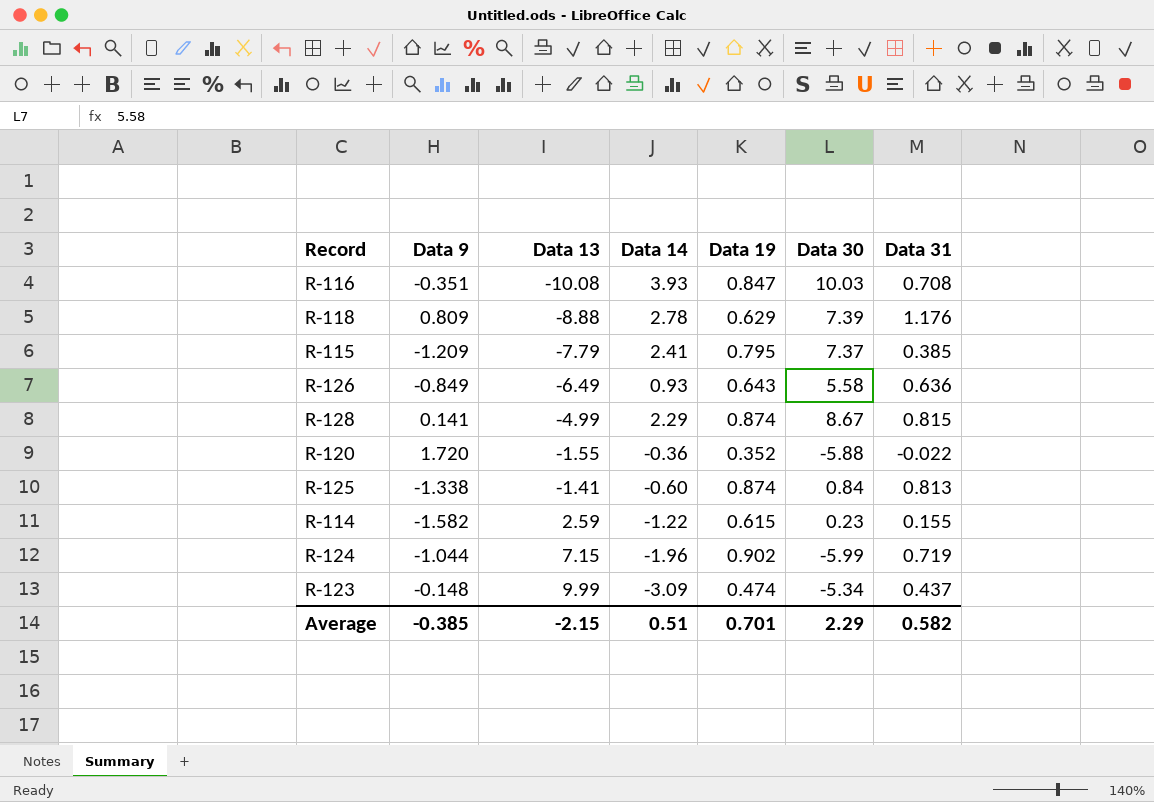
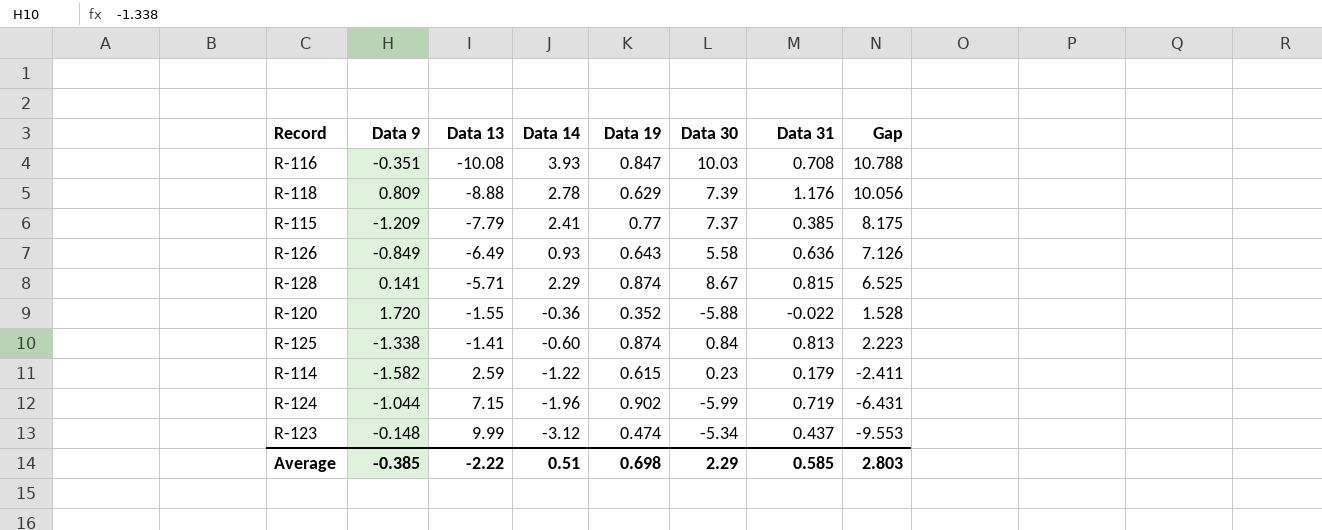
column Gap | formula: none -> [Data 31] - [Data 13]
R-115 | Data 19: 0.795 -> 0.77
R-128 | Data 13: -4.99 -> -5.71
R-114 | Data 31: 0.155 -> 0.179
R-123 | Data 14: -3.09 -> -3.12
Average | Data 13: -2.15 -> -2.22
Average | Data 19: 0.701 -> 0.698
Average | Data 31: 0.582 -> 0.585

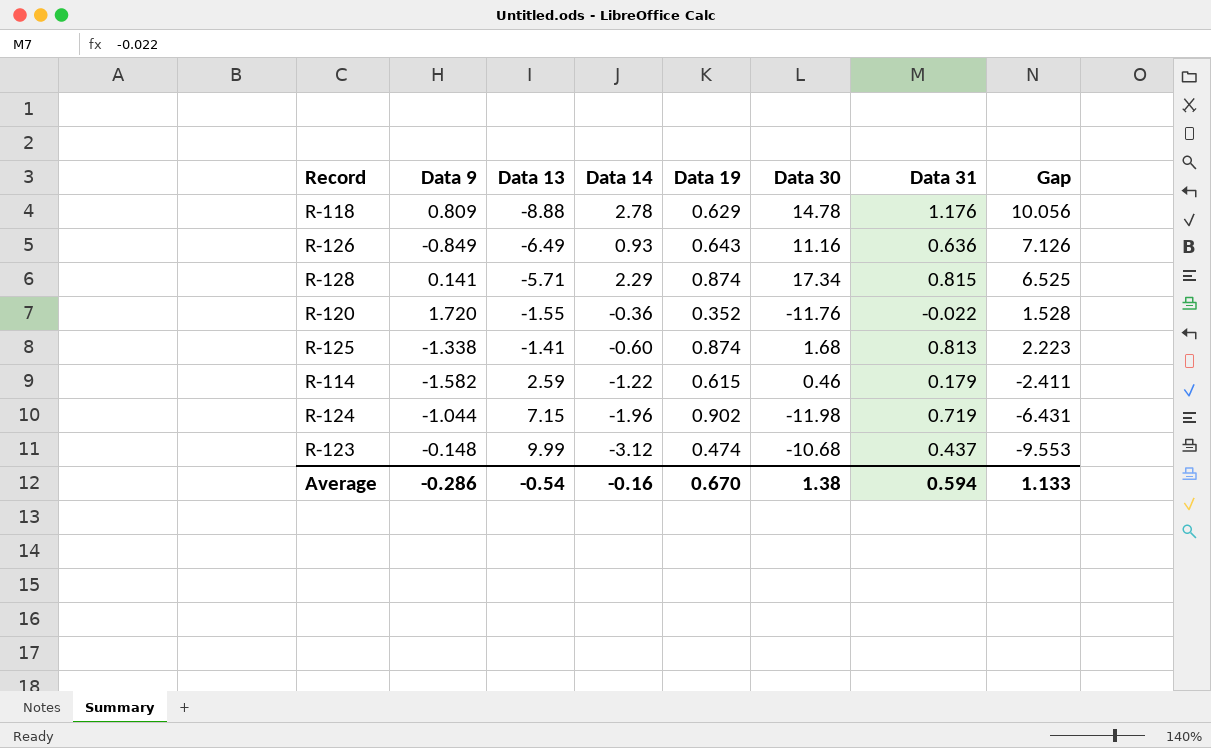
row R-116: -0.351 | -10.08 | 3.93 | 0.847 | 10.03 | 0.708 | 10.788 -> none
row R-115: -1.209 | -7.79 | 2.41 | 0.77 | 7.37 | 0.385 | 8.175 -> none
R-118 | Data 30: 7.39 -> 14.78
R-126 | Data 30: 5.58 -> 11.16
R-128 | Data 30: 8.67 -> 17.34
R-120 | Data 30: -5.88 -> -11.76
R-125 | Data 30: 0.84 -> 1.68
R-114 | Data 30: 0.23 -> 0.46
R-124 | Data 30: -5.99 -> -11.98
R-123 | Data 30: -5.34 -> -10.68
Average | Data 9: -0.385 -> -0.286
Average | Data 13: -2.22 -> -0.54
Average | Data 14: 0.51 -> -0.16
Average | Data 19: 0.698 -> 0.670
Average | Data 30: 2.29 -> 1.38
Average | Data 31: 0.585 -> 0.594
Average | Gap: 2.803 -> 1.133

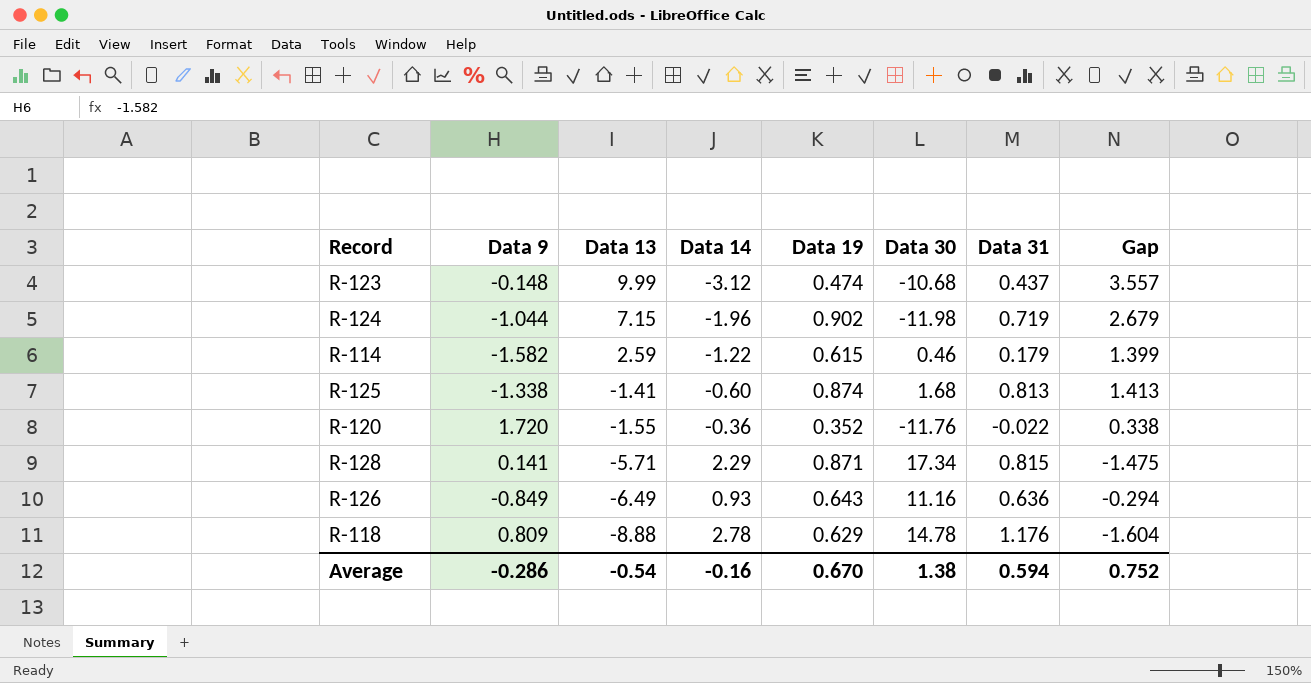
row order: Data 13 ascending -> Data 13 descending
column Gap | formula: [Data 31] - [Data 13] -> [Data 31] - [Data 14]
R-128 | Data 19: 0.874 -> 0.871
Average | Gap: 1.133 -> 0.752

